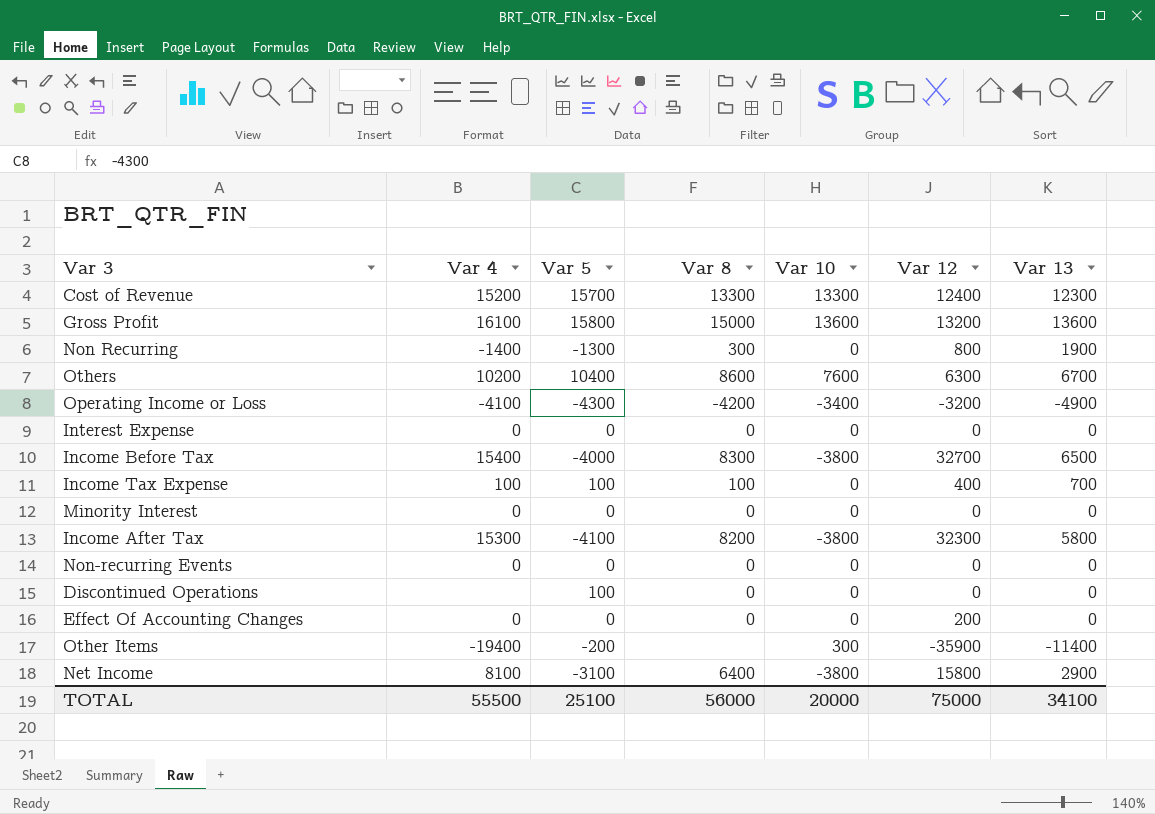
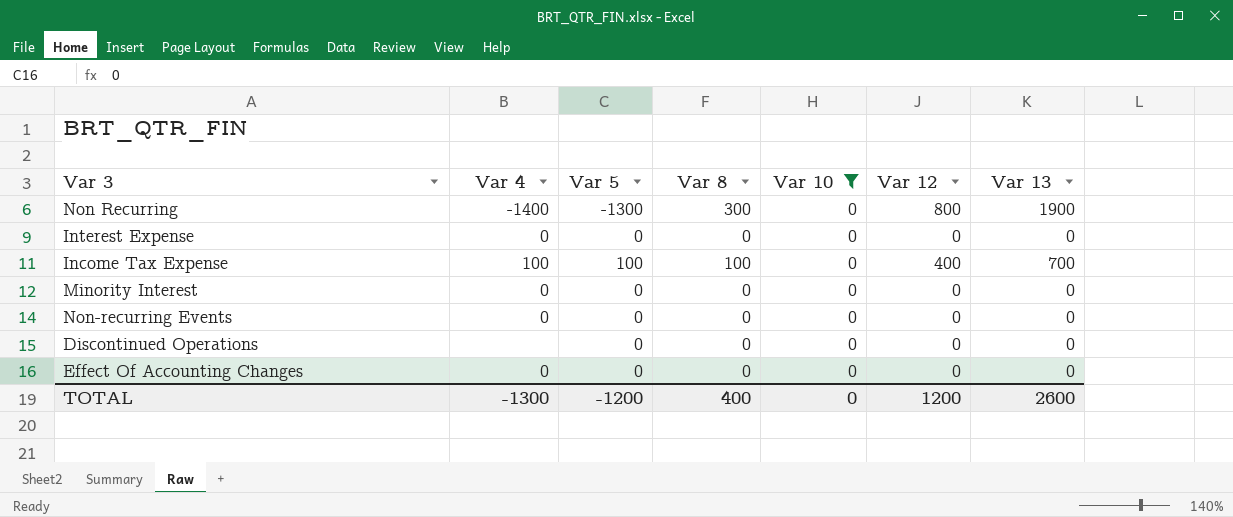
filter: none -> Var 10 = 0
Discontinued Operations | Var 5: 100 -> 0
Effect Of Accounting Changes | Var 12: 200 -> 0
TOTAL | Var 4: 55500 -> -1300
TOTAL | Var 5: 25100 -> -1200
TOTAL | Var 8: 56000 -> 400
TOTAL | Var 10: 20000 -> 0
TOTAL | Var 12: 75000 -> 1200
TOTAL | Var 13: 34100 -> 2600

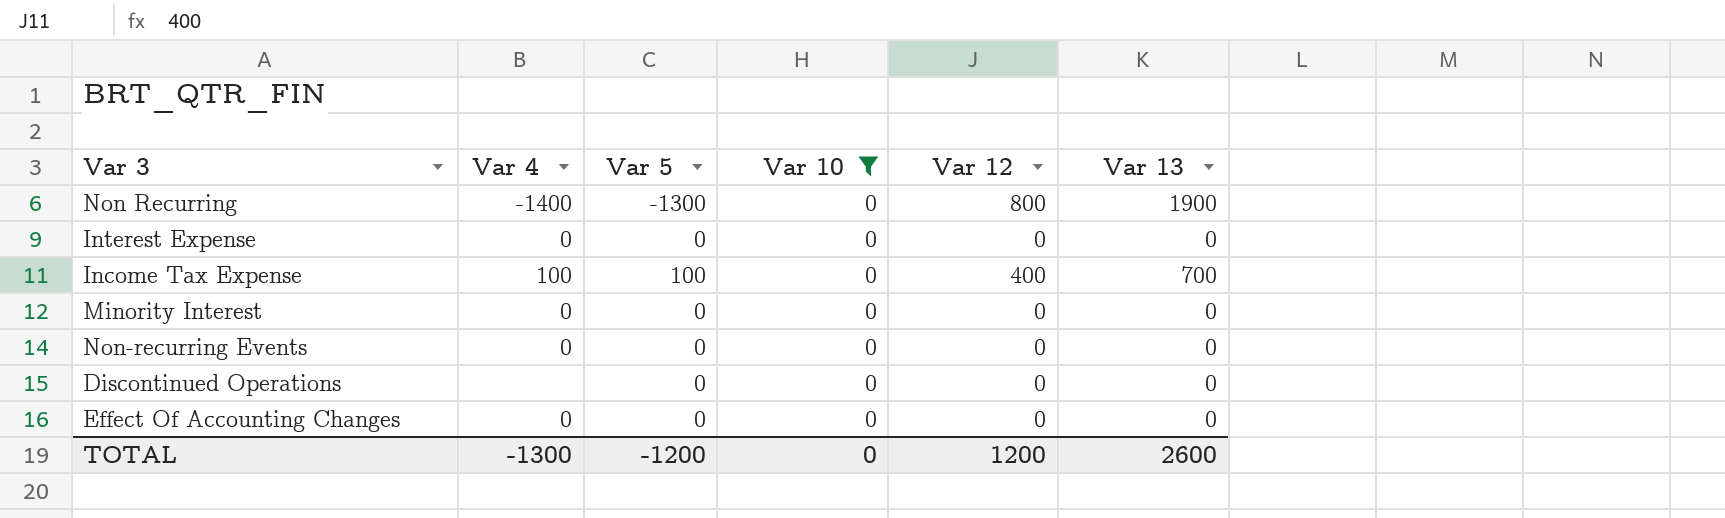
column Var 8 | position: 4 -> none

